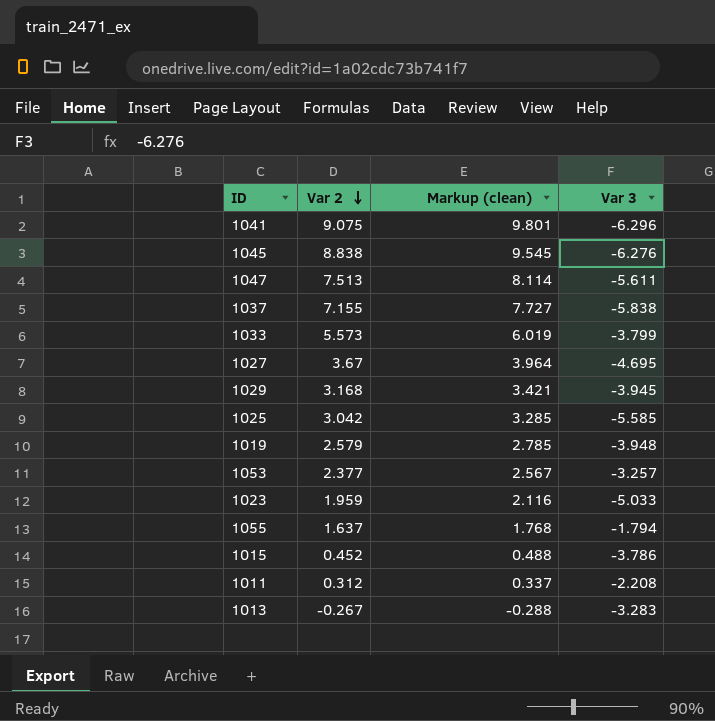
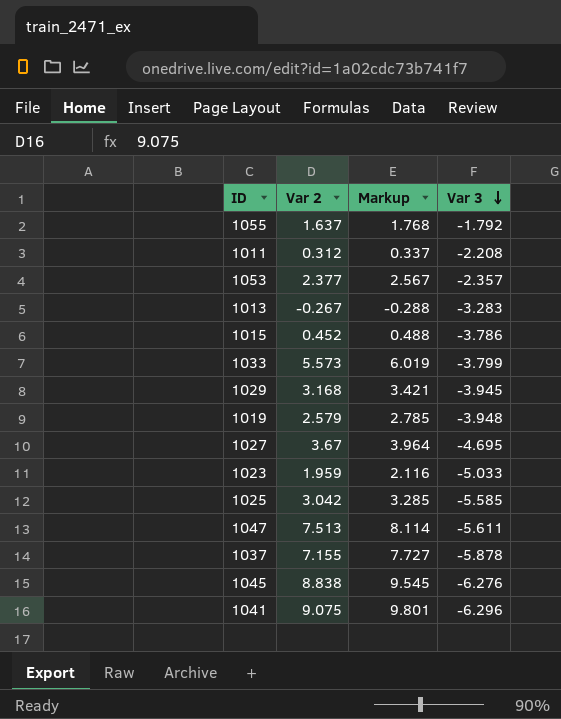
row order: Var 2 descending -> Var 3 descending
column name: Markup (clean) -> Markup
1055 | Var 3: -1.794 -> -1.792
1053 | Var 3: -3.257 -> -2.357
1037 | Var 3: -5.838 -> -5.878

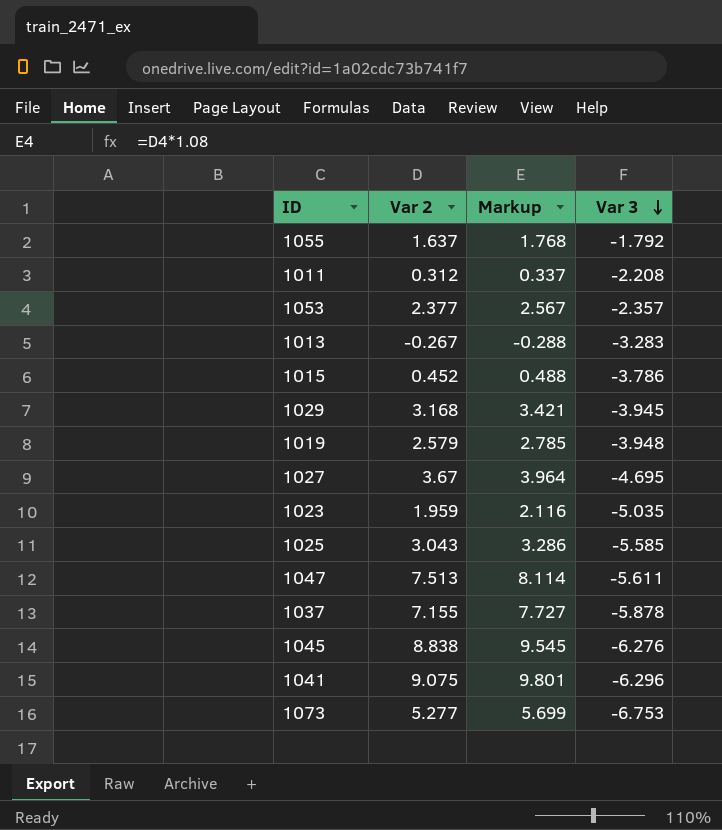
row 1033: 5.573 | 6.019 | -3.799 -> none
1023 | Var 3: -5.033 -> -5.035
1025 | Var 2: 3.042 -> 3.043
1025 | Markup: 3.285 -> 3.286
row 1073: none -> 5.277 | 5.699 | -6.753

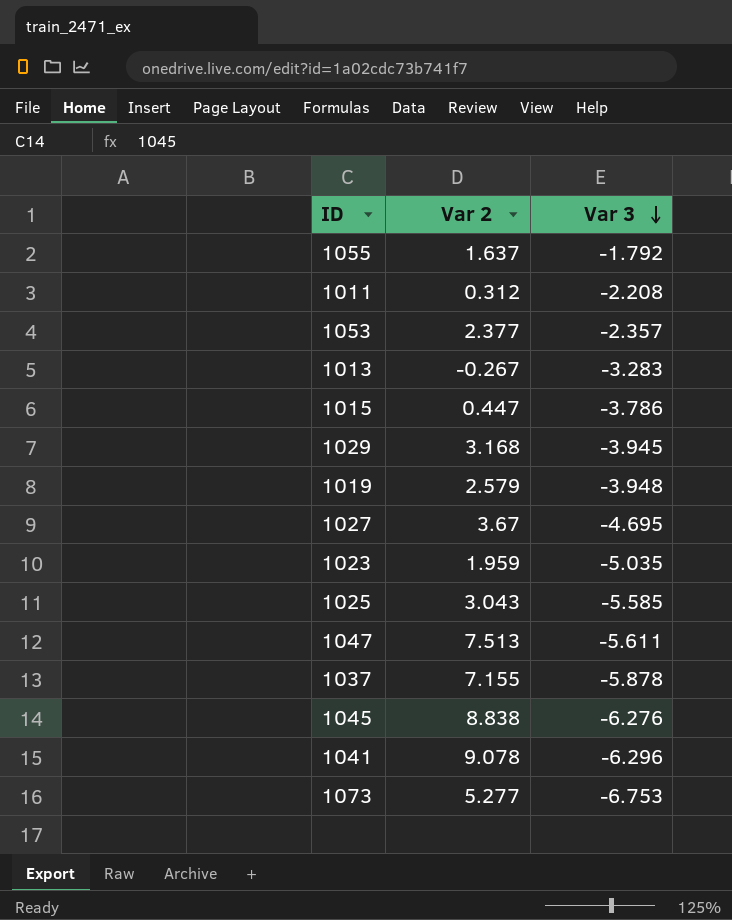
column Markup | formula: [Var 2] * 1.08 -> none
1015 | Var 2: 0.452 -> 0.447
1041 | Var 2: 9.075 -> 9.078

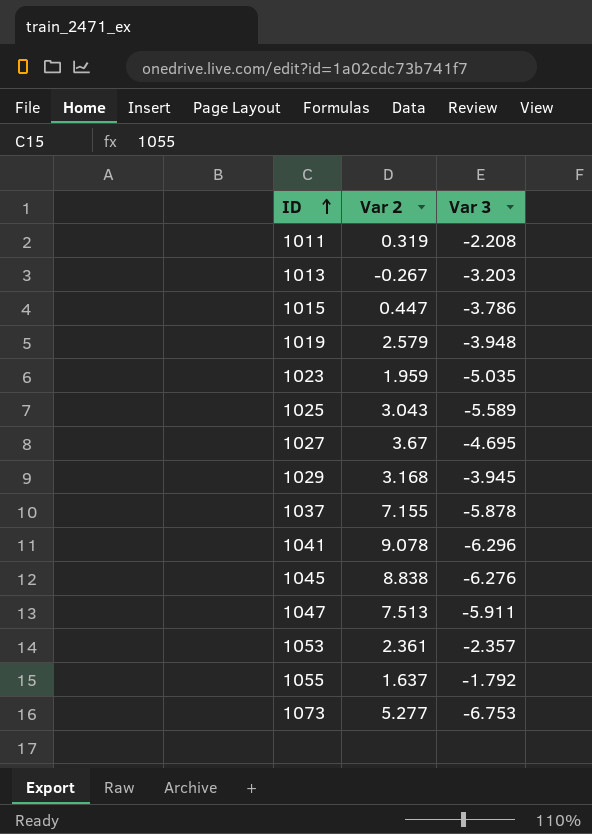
row order: Var 3 descending -> ID ascending
1011 | Var 2: 0.312 -> 0.319
1013 | Var 3: -3.283 -> -3.203
1025 | Var 3: -5.585 -> -5.589
1047 | Var 3: -5.611 -> -5.911
1053 | Var 2: 2.377 -> 2.361

